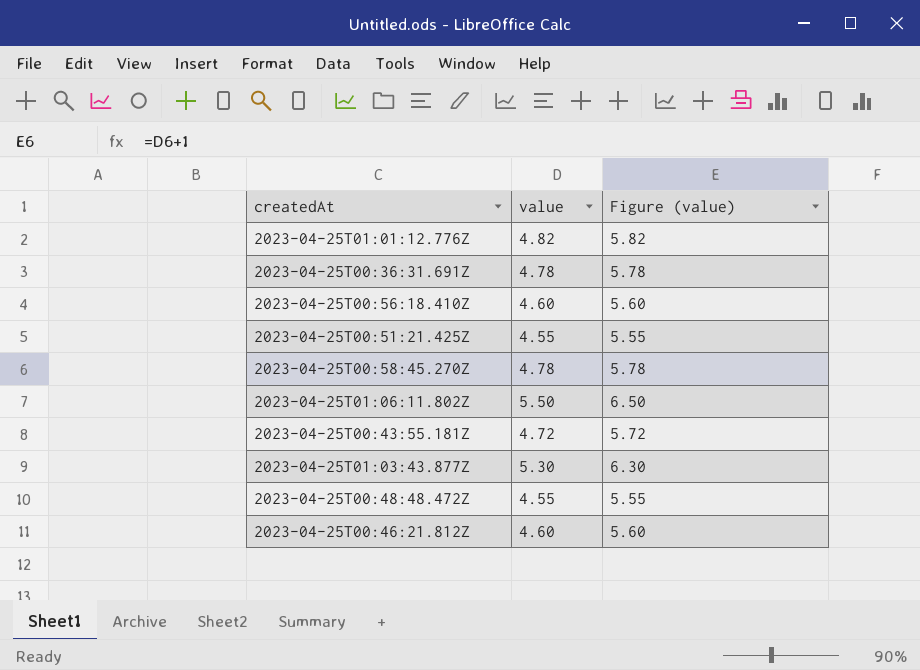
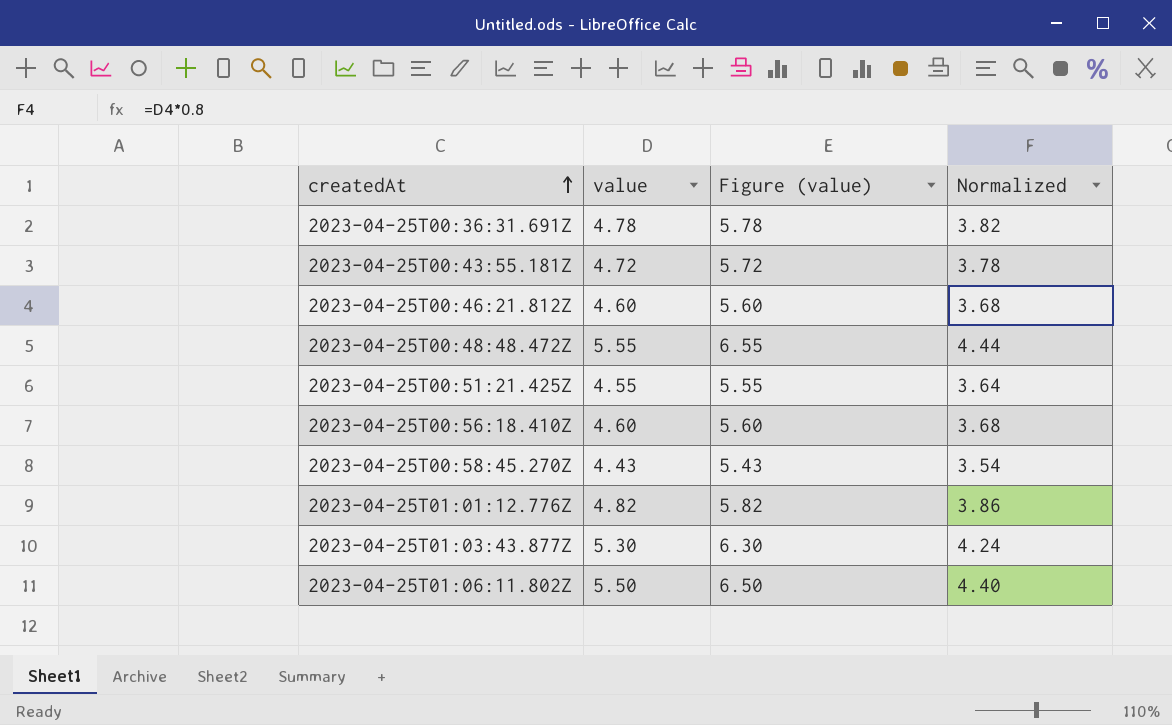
row order: none -> createdAt ascending
column Normalized | formula: none -> [value] * 0.8
2023-04-25T00:48:48.472Z | value: 4.55 -> 5.55
2023-04-25T00:48:48.472Z | Figure (value): 5.55 -> 6.55
2023-04-25T00:58:45.270Z | value: 4.78 -> 4.43
2023-04-25T00:58:45.270Z | Figure (value): 5.78 -> 5.43

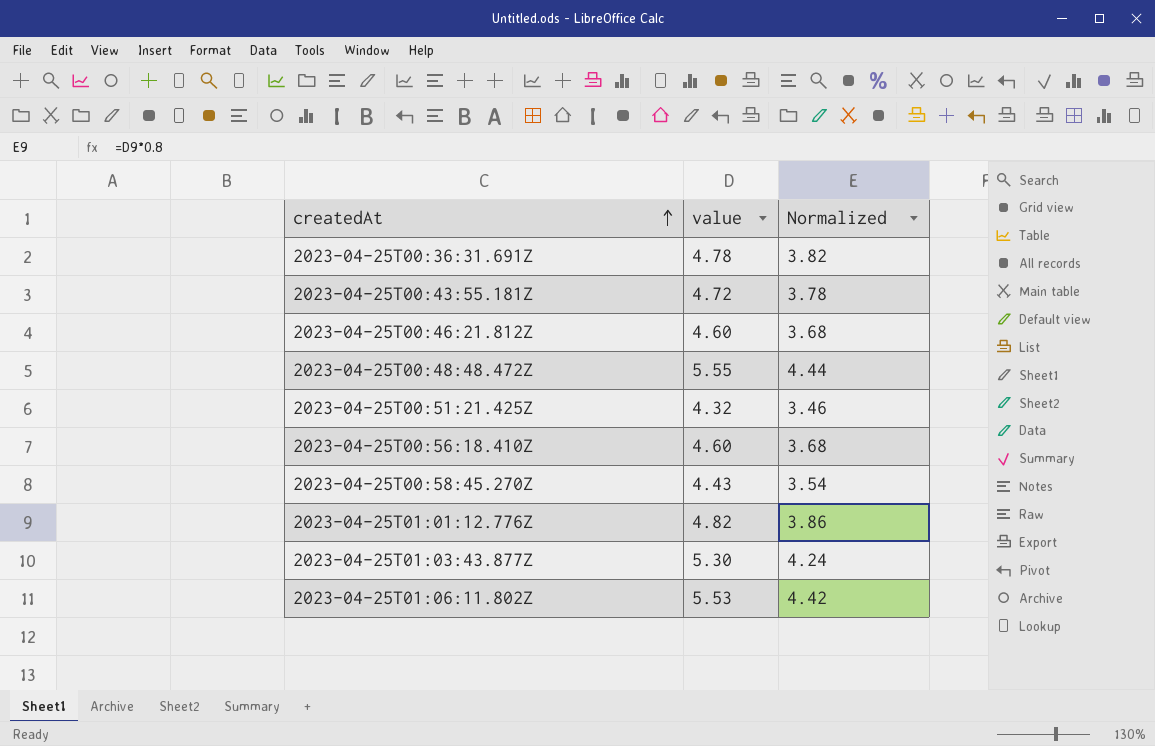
column Figure (value) | formula: [value] + 1 -> none
2023-04-25T00:51:21.425Z | value: 4.55 -> 4.32
2023-04-25T00:51:21.425Z | Normalized: 3.64 -> 3.46
2023-04-25T01:06:11.802Z | value: 5.50 -> 5.53
2023-04-25T01:06:11.802Z | Normalized: 4.40 -> 4.42

